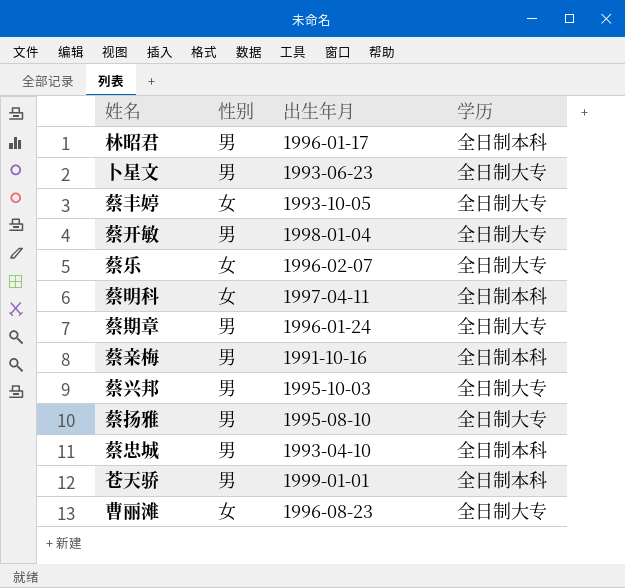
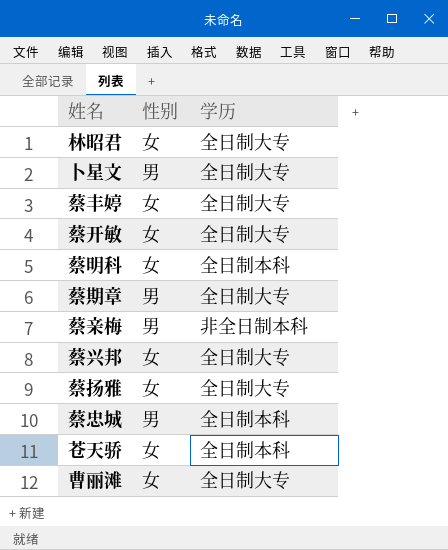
column 出生年月 | position: 3 -> none
row 蔡乐: 女 | 1996-02-07 | 全日制大专 -> none
林昭君 | 性别: 男 -> 女
林昭君 | 学历: 全日制本科 -> 全日制大专
蔡开敏 | 性别: 男 -> 女
蔡亲梅 | 学历: 全日制本科 -> 非全日制本科
蔡兴邦 | 性别: 男 -> 女
蔡扬雅 | 性别: 男 -> 女
苍天骄 | 性别: 男 -> 女

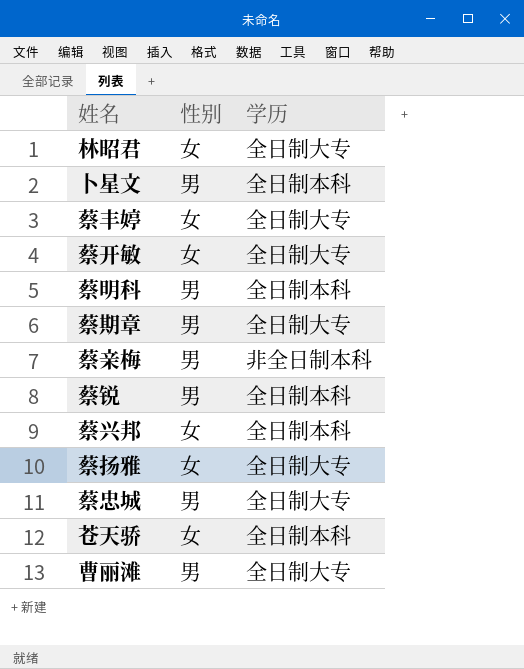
卜星文 | 学历: 全日制大专 -> 全日制本科
蔡明科 | 性别: 女 -> 男
row 蔡锐: none -> 男 | 全日制本科
蔡兴邦 | 学历: 全日制大专 -> 全日制本科
蔡忠城 | 学历: 全日制本科 -> 全日制大专
曹丽滩 | 性别: 女 -> 男

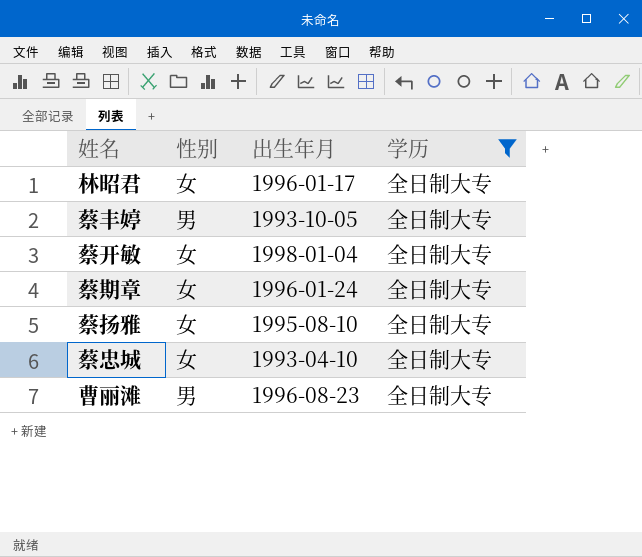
filter: none -> 学历 = 全日制大专
column 出生年月 | position: none -> 3
蔡丰婷 | 性别: 女 -> 男
蔡期章 | 性别: 男 -> 女
蔡忠城 | 性别: 男 -> 女

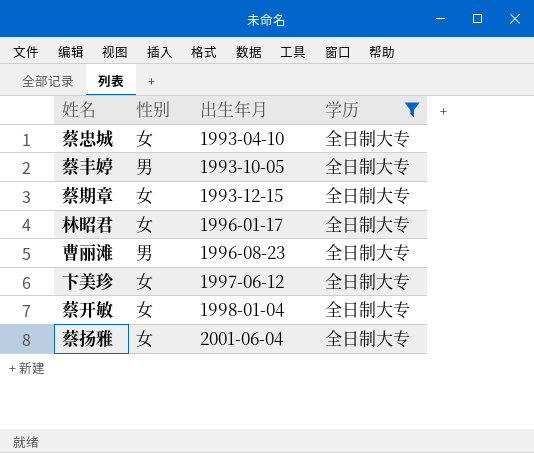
row order: none -> 出生年月 ascending
蔡期章 | 出生年月: 1996-01-24 -> 1993-12-15
row 卞美珍: none -> 女 | 1997-06-12 | 全日制大专
蔡扬雅 | 出生年月: 1995-08-10 -> 2001-06-04

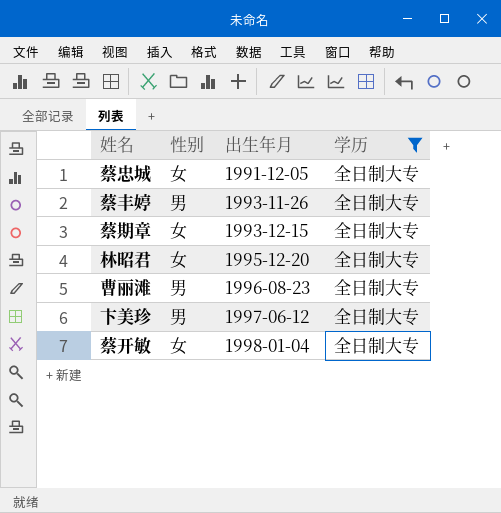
row 蔡扬雅: 女 | 2001-06-04 | 全日制大专 -> none
蔡忠城 | 出生年月: 1993-04-10 -> 1991-12-05
蔡丰婷 | 出生年月: 1993-10-05 -> 1993-11-26
林昭君 | 出生年月: 1996-01-17 -> 1995-12-20
卞美珍 | 性别: 女 -> 男

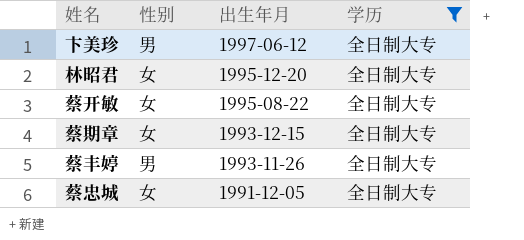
row order: 出生年月 ascending -> 出生年月 descending
row 曹丽滩: 男 | 1996-08-23 | 全日制大专 -> none
蔡开敏 | 出生年月: 1998-01-04 -> 1995-08-22

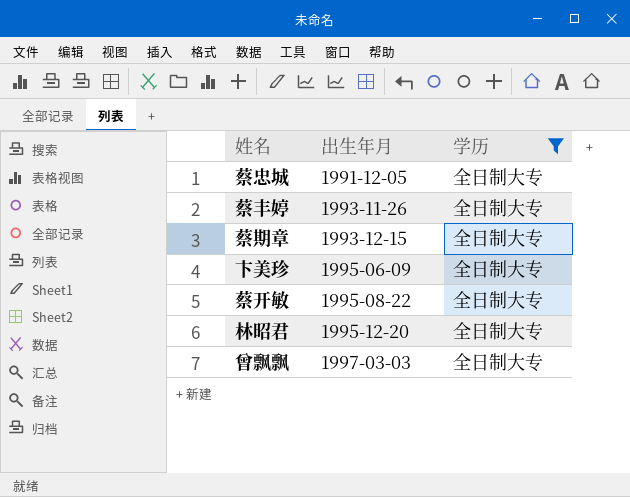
row order: 出生年月 descending -> 出生年月 ascending
column 性别 | position: 2 -> none
卞美珍 | 出生年月: 1997-06-12 -> 1995-06-09
row 曾飘飘: none -> 1997-03-03 | 全日制大专

